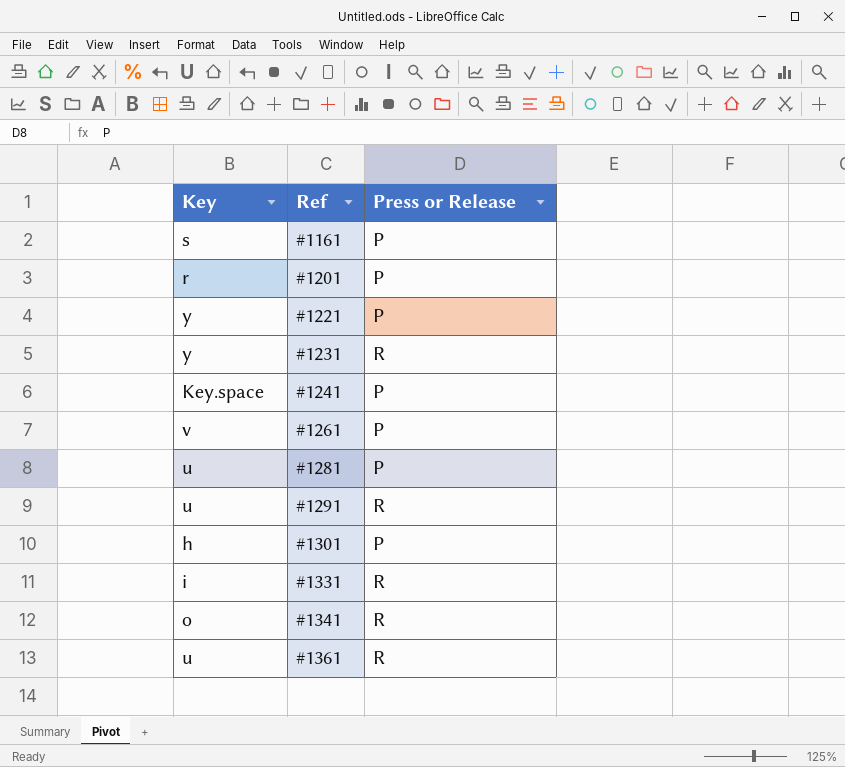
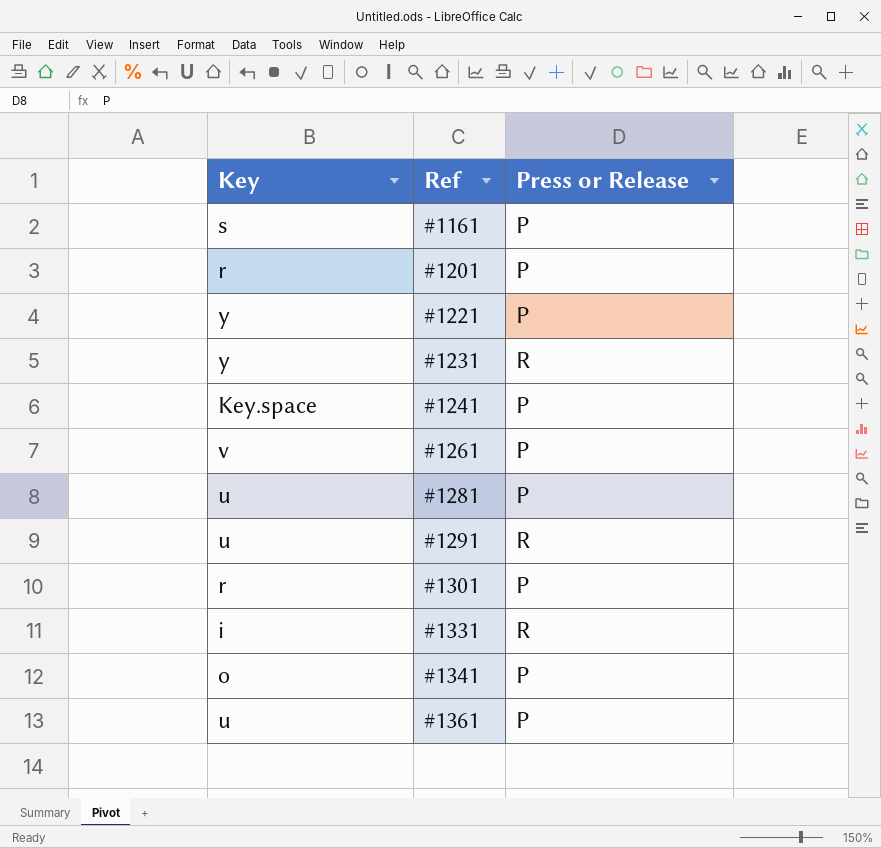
#1301 | Key: h -> r
#1341 | Press or Release: R -> P
#1361 | Press or Release: R -> P

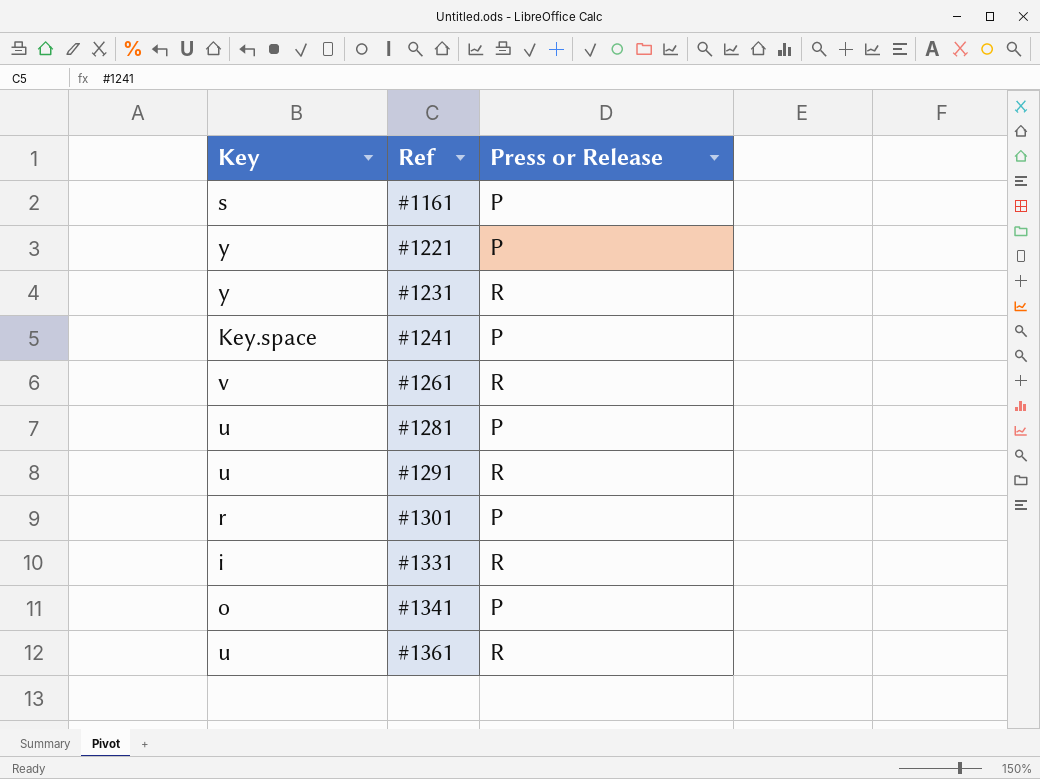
row #1201: r | P -> none
#1261 | Press or Release: P -> R
#1361 | Press or Release: P -> R

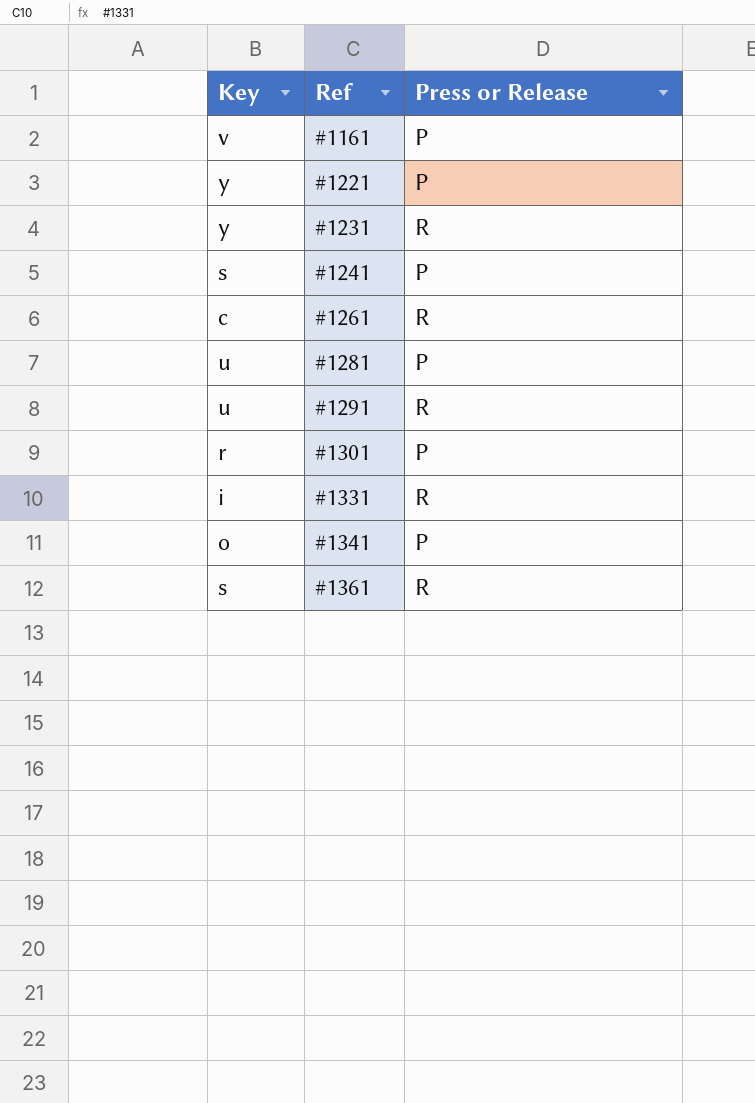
#1161 | Key: s -> v
#1241 | Key: Key.space -> s
#1261 | Key: v -> c
#1361 | Key: u -> s

